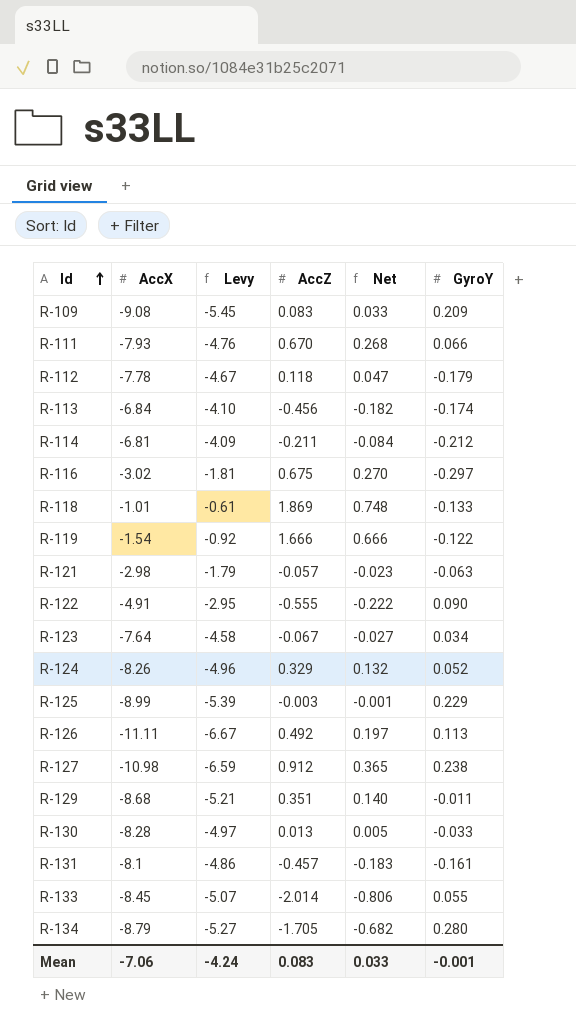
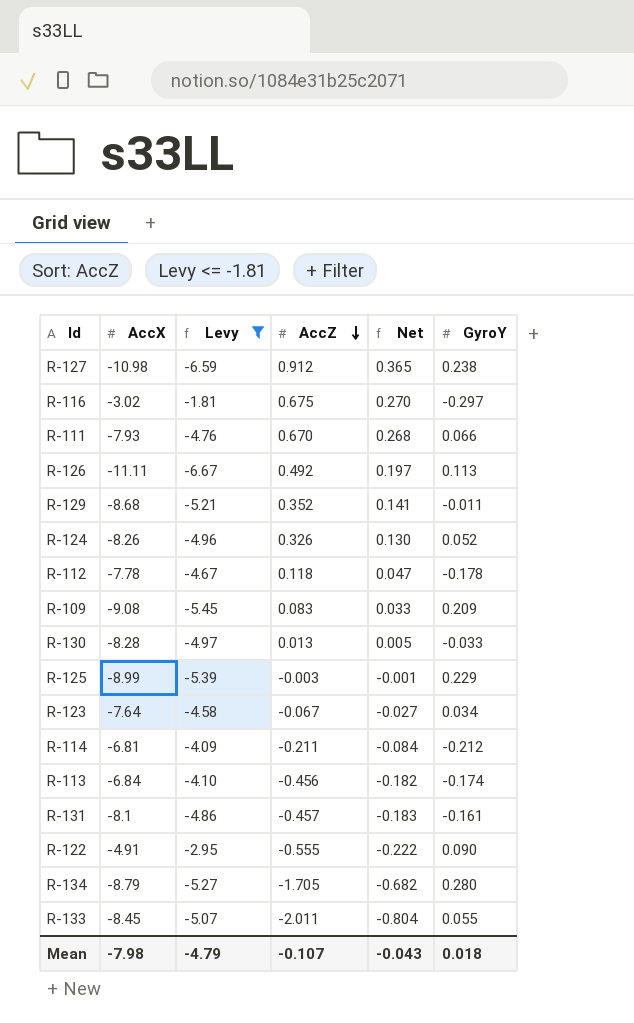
filter: none -> Levy <= -1.81
row order: Id ascending -> AccZ descending
R-129 | AccZ: 0.351 -> 0.352
R-129 | Net: 0.140 -> 0.141
R-124 | AccZ: 0.329 -> 0.326
R-124 | Net: 0.132 -> 0.130
R-112 | GyroY: -0.179 -> -0.178
R-133 | AccZ: -2.014 -> -2.011
R-133 | Net: -0.806 -> -0.804
Mean | AccX: -7.06 -> -7.98
Mean | Levy: -4.24 -> -4.79
Mean | AccZ: 0.083 -> -0.107
Mean | Net: 0.033 -> -0.043
Mean | GyroY: -0.001 -> 0.018

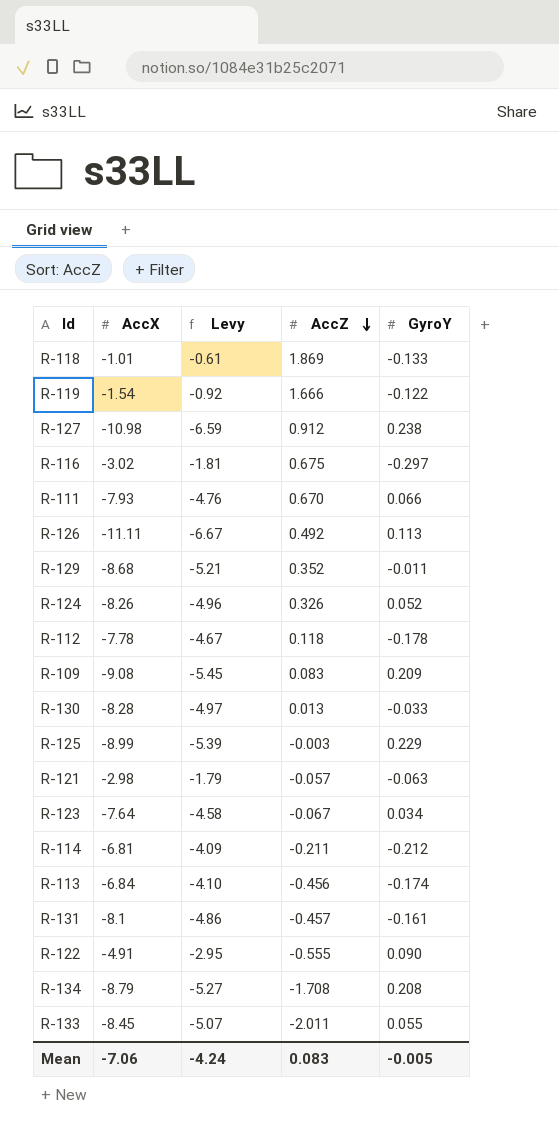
filter: Levy <= -1.81 -> none
column Net | formula: [AccZ] * 0.4 -> none
R-134 | AccZ: -1.705 -> -1.708
R-134 | GyroY: 0.280 -> 0.208
Mean | AccX: -7.98 -> -7.06
Mean | Levy: -4.79 -> -4.24
Mean | AccZ: -0.107 -> 0.083
Mean | GyroY: 0.018 -> -0.005

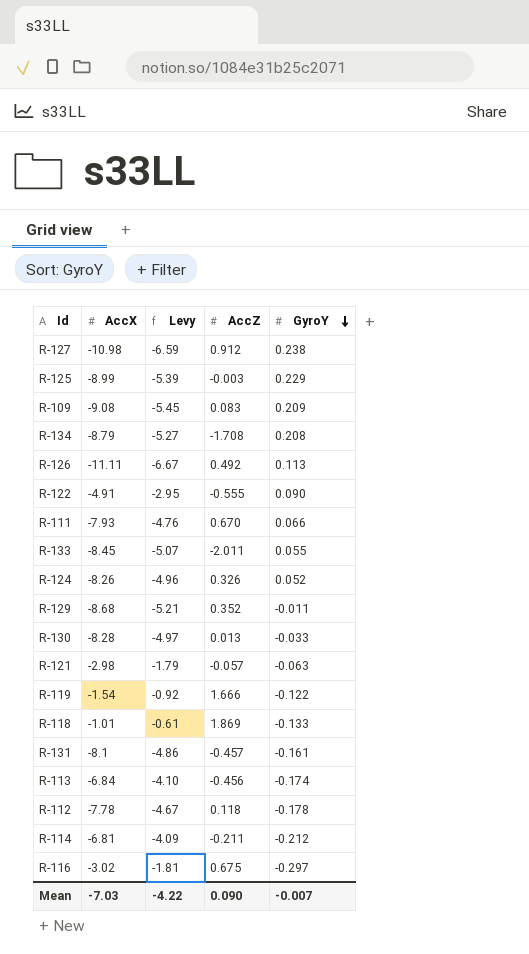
row order: AccZ descending -> GyroY descending
row R-123: -7.64 | -4.58 | -0.067 | 0.034 -> none
Mean | AccX: -7.06 -> -7.03
Mean | Levy: -4.24 -> -4.22
Mean | AccZ: 0.083 -> 0.090
Mean | GyroY: -0.005 -> -0.007

